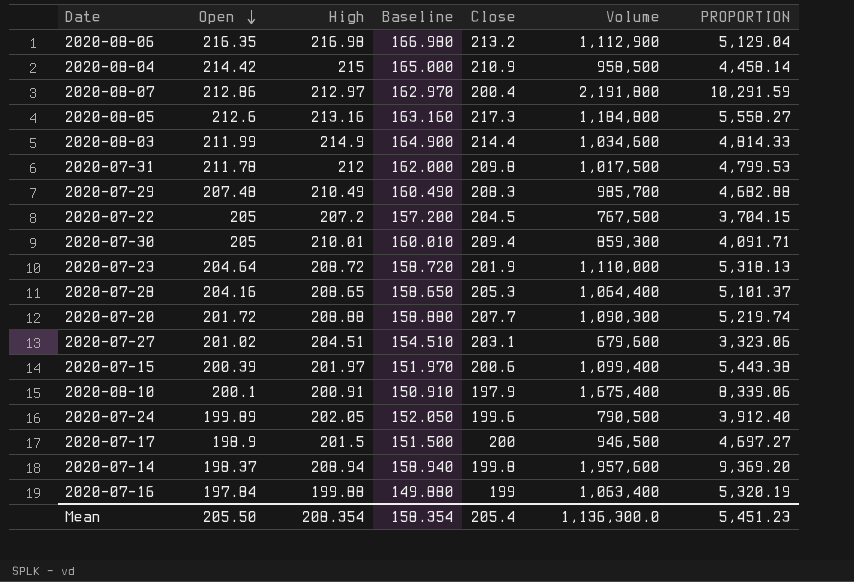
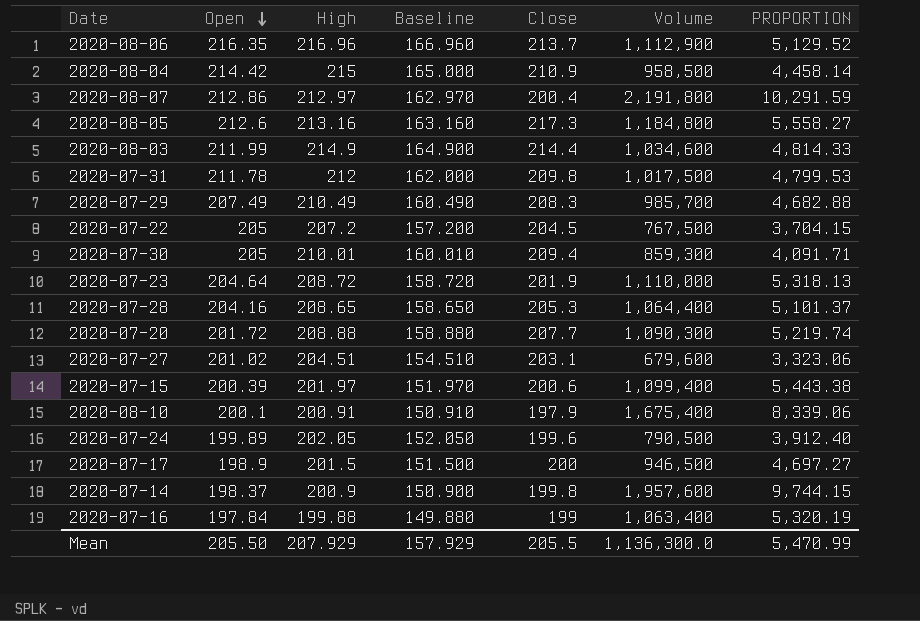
2020-08-06 | High: 216.98 -> 216.96
2020-08-06 | Baseline: 166.980 -> 166.960
2020-08-06 | Close: 213.2 -> 213.7
2020-08-06 | PROPORTION: 5,129.04 -> 5,129.52
2020-07-29 | Open: 207.48 -> 207.49
2020-07-14 | High: 208.94 -> 200.9
2020-07-14 | Baseline: 158.940 -> 150.900
2020-07-14 | PROPORTION: 9,369.20 -> 9,744.15
Mean | High: 208.354 -> 207.929
Mean | Baseline: 158.354 -> 157.929
Mean | Close: 205.4 -> 205.5
Mean | PROPORTION: 5,451.23 -> 5,470.99

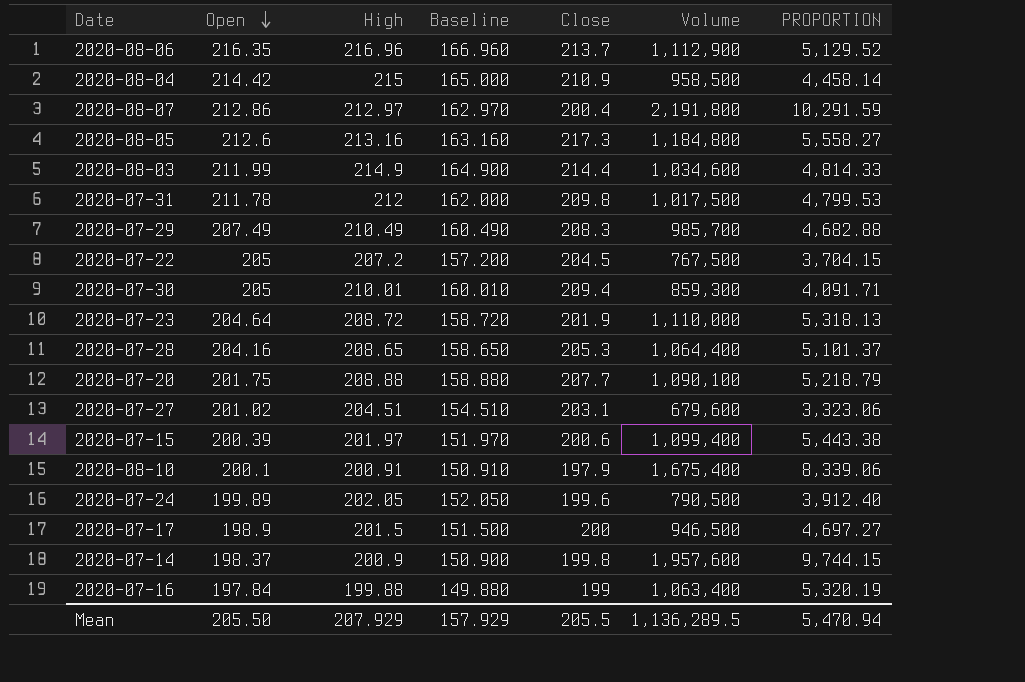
2020-07-20 | Open: 201.72 -> 201.75
2020-07-20 | Volume: 1,090,300 -> 1,090,100
2020-07-20 | PROPORTION: 5,219.74 -> 5,218.79
Mean | Volume: 1,136,300.0 -> 1,136,289.5
Mean | PROPORTION: 5,470.99 -> 5,470.94

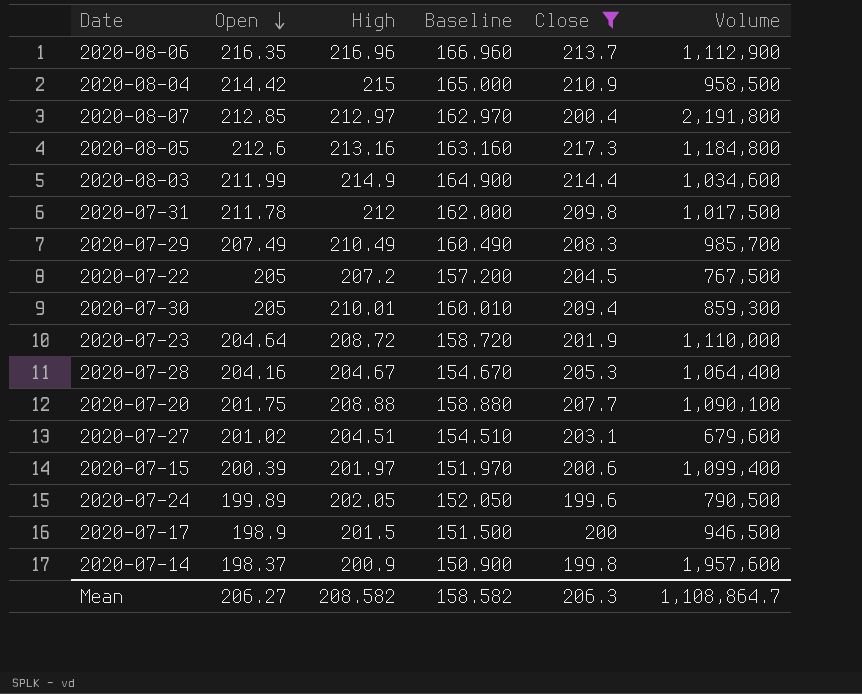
filter: none -> Close >= 199.6
column PROPORTION | formula: [Volume] / [High] -> none
2020-08-07 | Open: 212.86 -> 212.85
2020-07-28 | High: 208.65 -> 204.67
2020-07-28 | Baseline: 158.650 -> 154.670
Mean | Open: 205.50 -> 206.27
Mean | High: 207.929 -> 208.582
Mean | Baseline: 157.929 -> 158.582
Mean | Close: 205.5 -> 206.3
Mean | Volume: 1,136,289.5 -> 1,108,864.7

